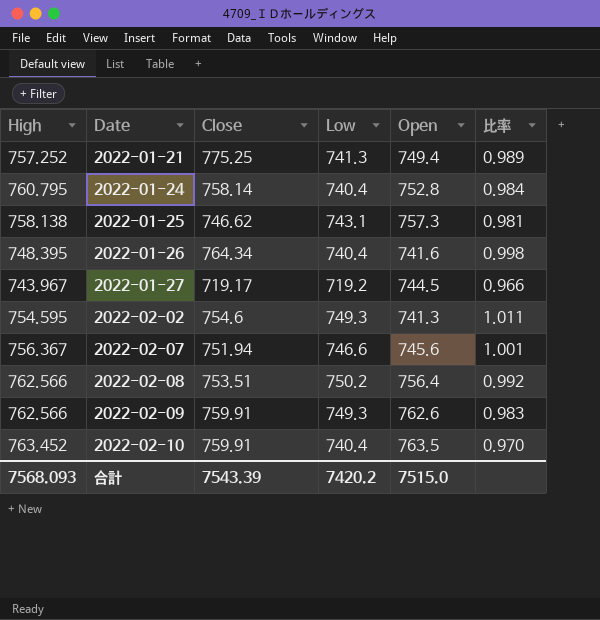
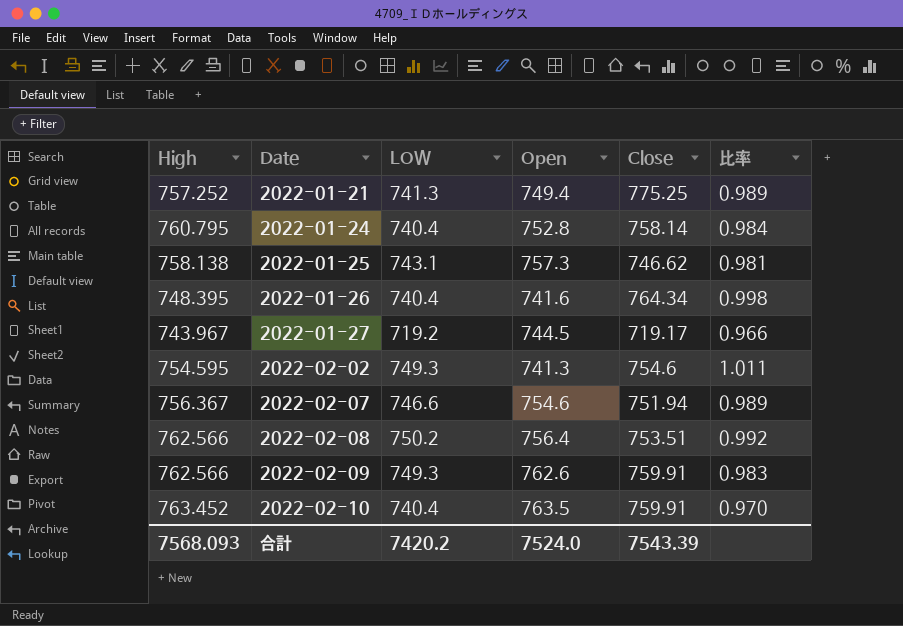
column name: Low -> LOW
column Close | position: 3 -> 5
2022-02-07 | Open: 745.6 -> 754.6
2022-02-07 | 比率: 1.001 -> 0.989
合計 | Open: 7515.0 -> 7524.0

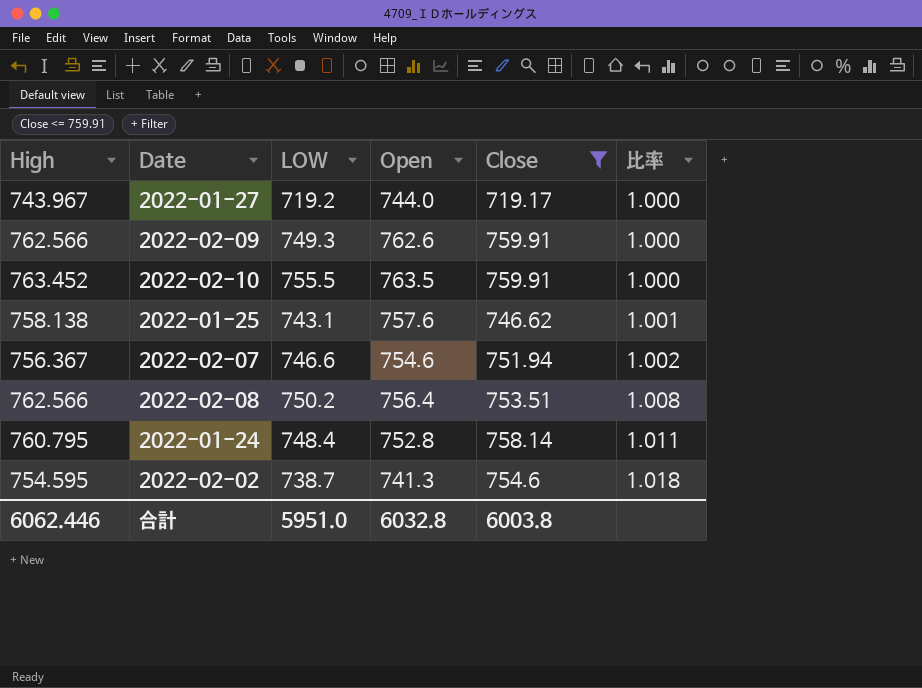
filter: none -> Close <= 759.91
row order: Date ascending -> 比率 ascending
column 比率 | formula: [LOW] / [Open] -> [High] / [Open]
2022-01-27 | Open: 744.5 -> 744.0
2022-02-10 | LOW: 740.4 -> 755.5
2022-01-25 | Open: 757.3 -> 757.6
2022-01-24 | LOW: 740.4 -> 748.4
2022-02-02 | LOW: 749.3 -> 738.7
合計 | High: 7568.093 -> 6062.446
合計 | LOW: 7420.2 -> 5951.0
合計 | Open: 7524.0 -> 6032.8
合計 | Close: 7543.39 -> 6003.8

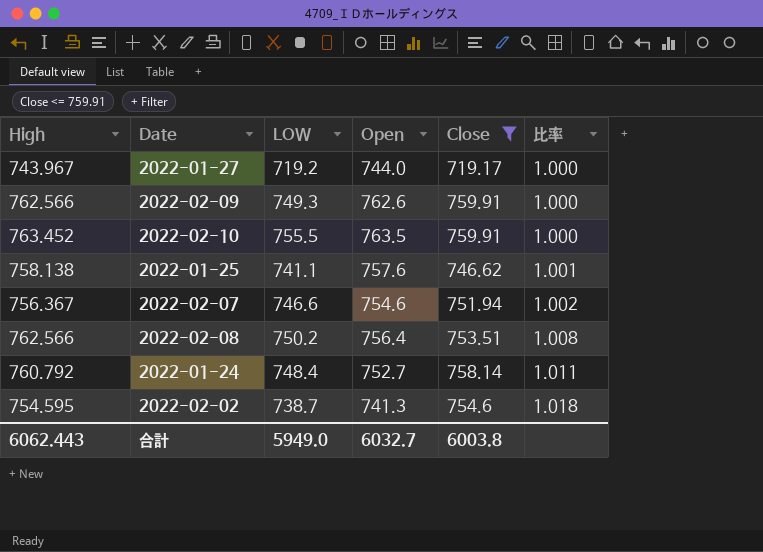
2022-01-25 | LOW: 743.1 -> 741.1
2022-01-24 | High: 760.795 -> 760.792
2022-01-24 | Open: 752.8 -> 752.7
合計 | High: 6062.446 -> 6062.443
合計 | LOW: 5951.0 -> 5949.0
合計 | Open: 6032.8 -> 6032.7

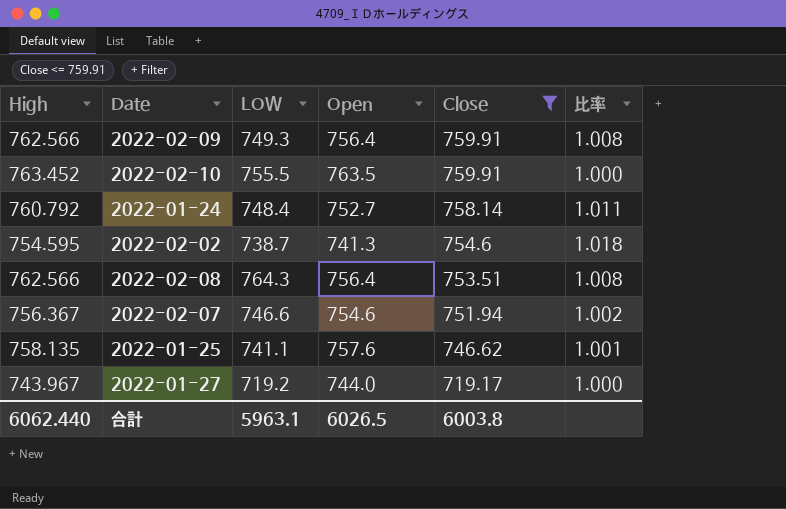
row order: 比率 ascending -> Close descending
2022-02-09 | Open: 762.6 -> 756.4
2022-02-09 | 比率: 1.000 -> 1.008
2022-02-08 | LOW: 750.2 -> 764.3
2022-01-25 | High: 758.138 -> 758.135
合計 | High: 6062.443 -> 6062.440
合計 | LOW: 5949.0 -> 5963.1
合計 | Open: 6032.7 -> 6026.5

